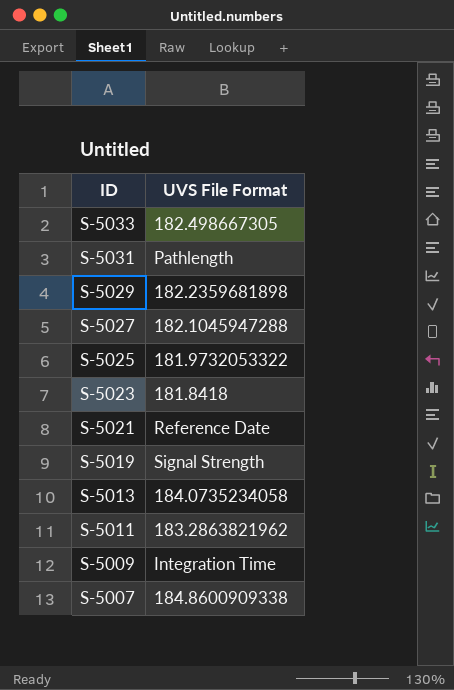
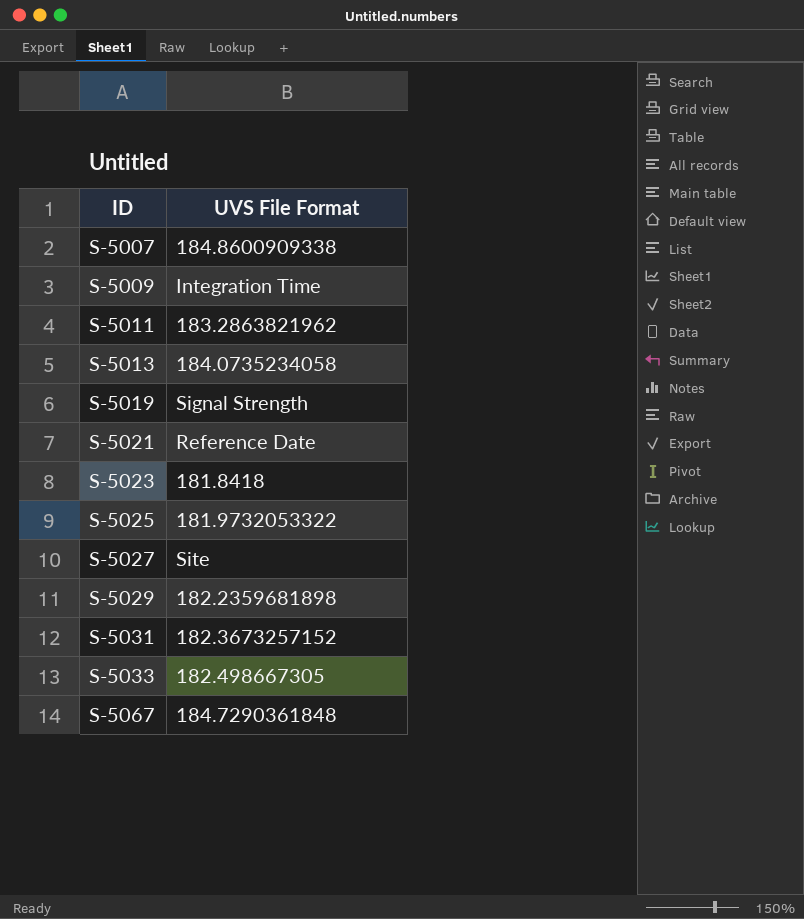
row order: ID descending -> ID ascending
S-5027 | UVS File Format: 182.1045947288 -> Site
S-5031 | UVS File Format: Pathlength -> 182.3673257152
row S-5067: none -> 184.7290361848

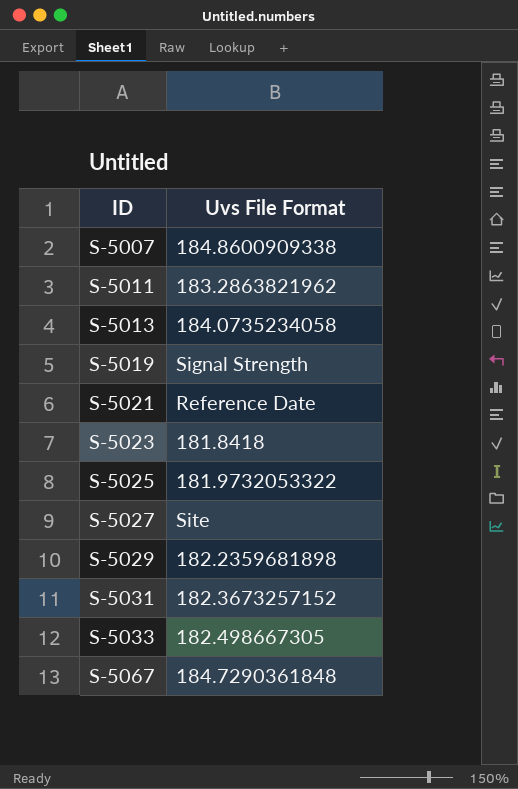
column name: UVS File Format -> Uvs File Format
row S-5009: Integration Time -> none

